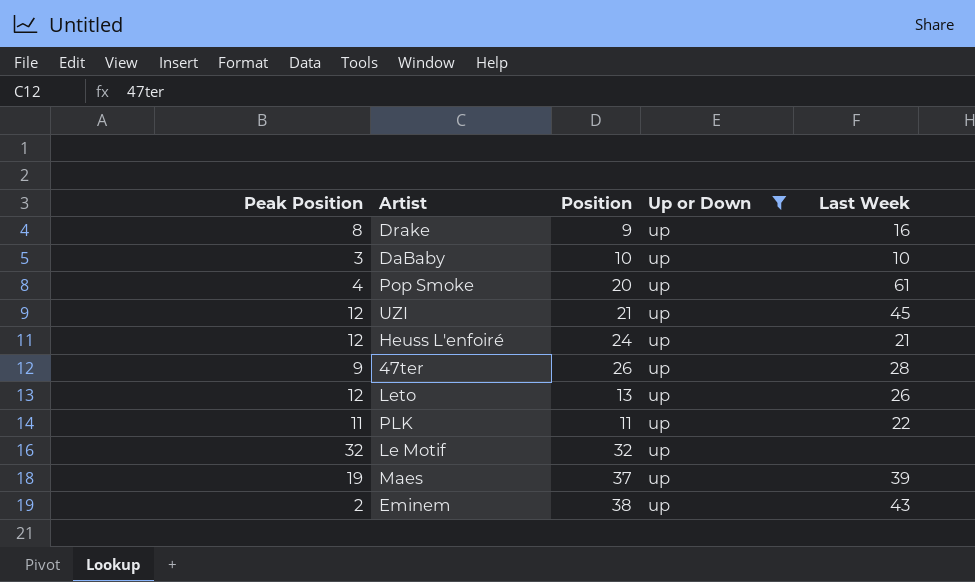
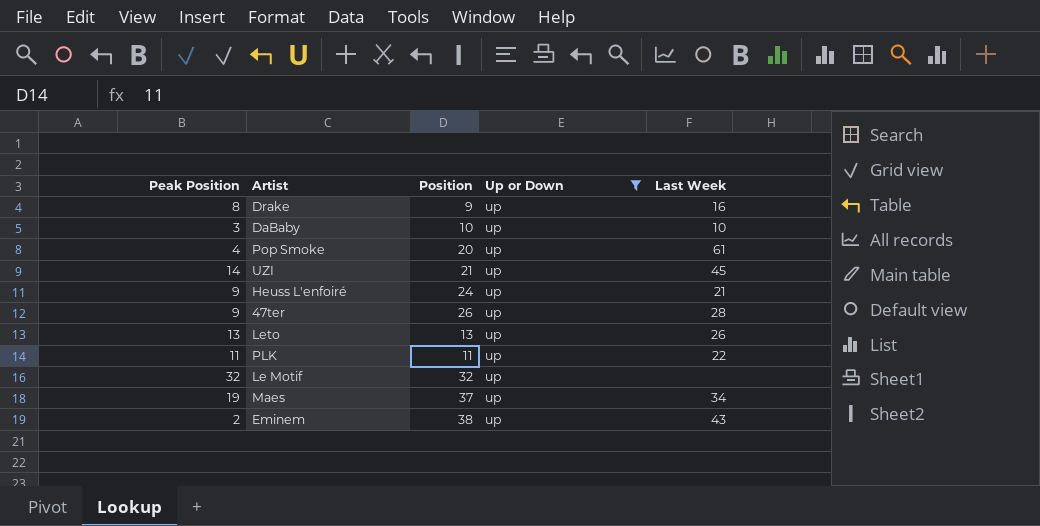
UZI | Peak Position: 12 -> 14
Heuss L'enfoiré | Peak Position: 12 -> 9
Leto | Peak Position: 12 -> 13
Maes | Last Week: 39 -> 34

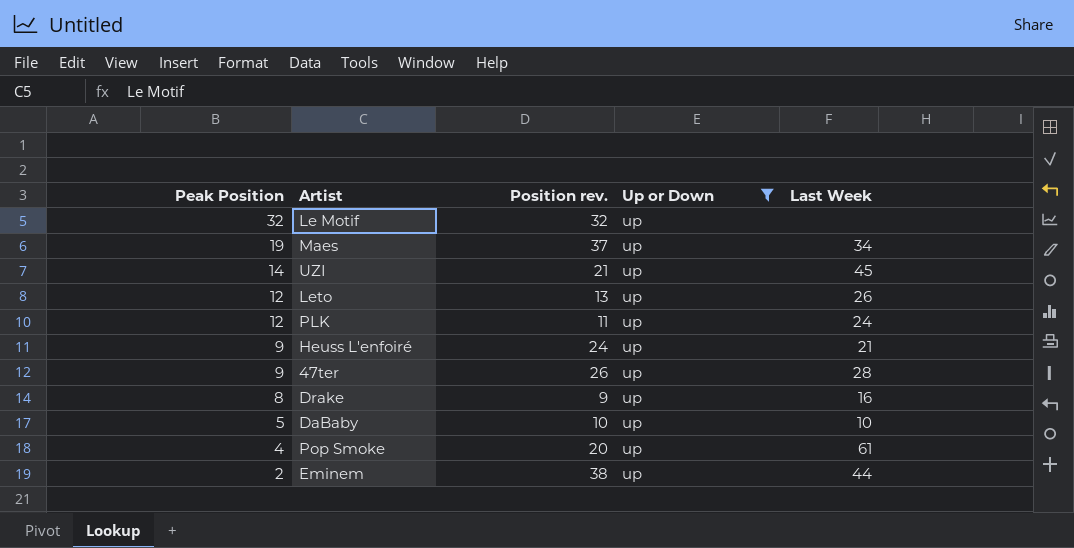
row order: none -> Peak Position descending
column name: Position -> Position rev.
Leto | Peak Position: 13 -> 12
PLK | Peak Position: 11 -> 12
PLK | Last Week: 22 -> 24
DaBaby | Peak Position: 3 -> 5
Eminem | Last Week: 43 -> 44

